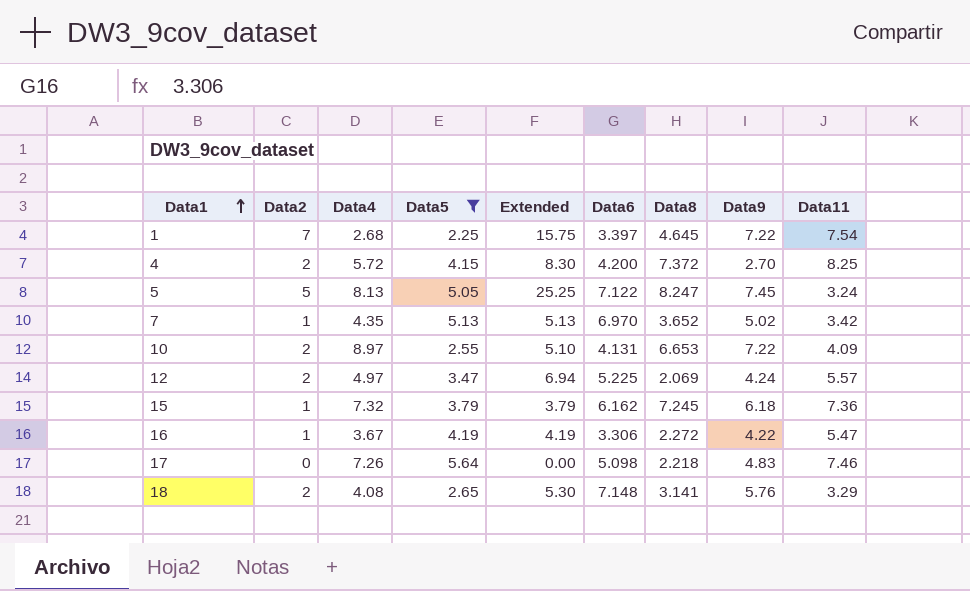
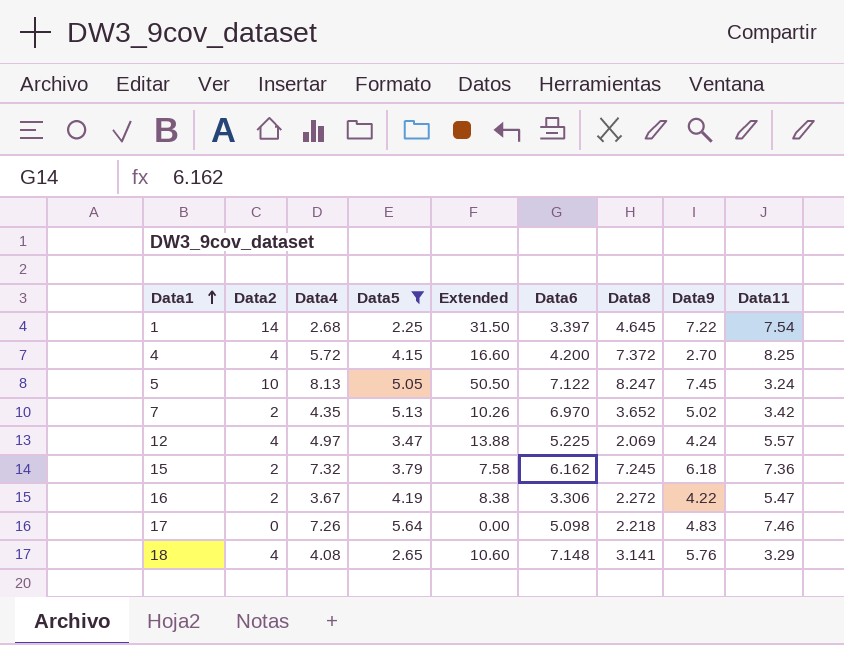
row 10: 2 | 8.97 | 2.55 | 5.10 | 4.131 | 6.653 | 7.22 | 4.09 -> none
1 | Data2: 7 -> 14
1 | Extended: 15.75 -> 31.50
4 | Data2: 2 -> 4
4 | Extended: 8.30 -> 16.60
5 | Data2: 5 -> 10
5 | Extended: 25.25 -> 50.50
7 | Data2: 1 -> 2
7 | Extended: 5.13 -> 10.26
12 | Data2: 2 -> 4
12 | Extended: 6.94 -> 13.88
15 | Data2: 1 -> 2
15 | Extended: 3.79 -> 7.58
16 | Data2: 1 -> 2
16 | Extended: 4.19 -> 8.38
18 | Data2: 2 -> 4
18 | Extended: 5.30 -> 10.60

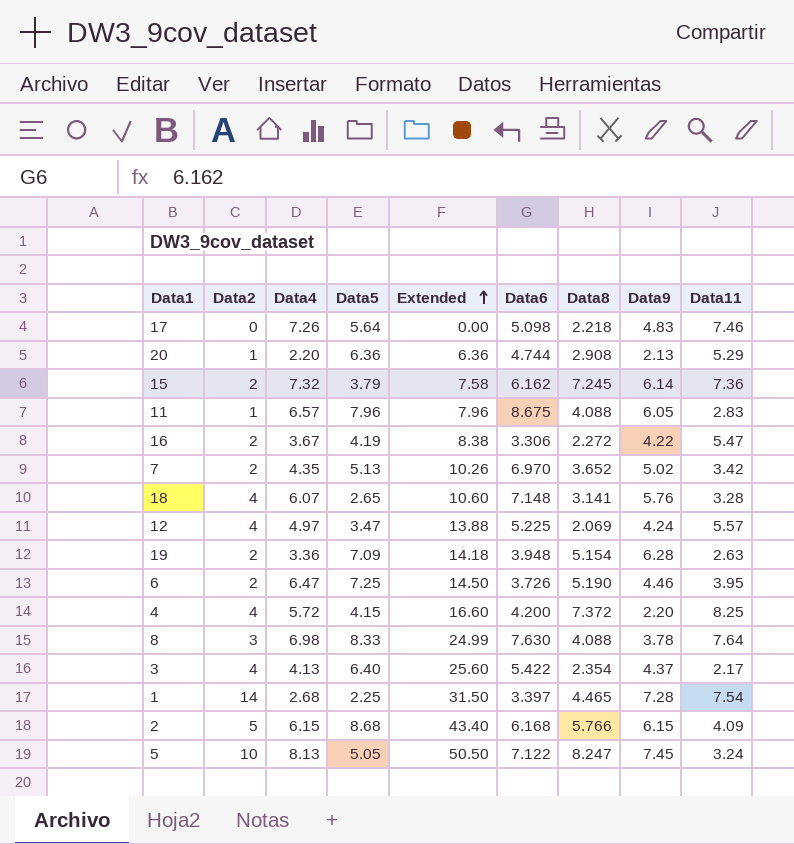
filter: Data5 <= 5.64 -> none
row order: Data1 ascending -> Extended ascending
15 | Data9: 6.18 -> 6.14
18 | Data4: 4.08 -> 6.07
18 | Data11: 3.29 -> 3.28
4 | Data9: 2.70 -> 2.20
1 | Data8: 4.645 -> 4.465
1 | Data9: 7.22 -> 7.28

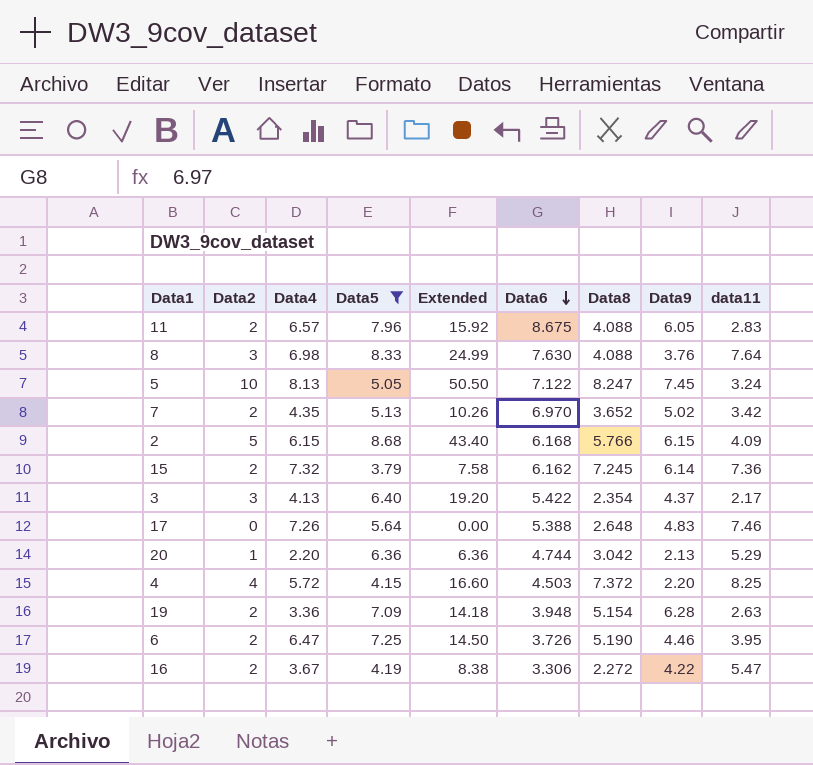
filter: none -> Data5 >= 3.79
row order: Extended ascending -> Data6 descending
column name: Data11 -> data11
11 | Data2: 1 -> 2
11 | Extended: 7.96 -> 15.92
8 | Data9: 3.78 -> 3.76
3 | Data2: 4 -> 3
3 | Extended: 25.60 -> 19.20
17 | Data6: 5.098 -> 5.388
17 | Data8: 2.218 -> 2.648
20 | Data8: 2.908 -> 3.042
4 | Data6: 4.200 -> 4.503

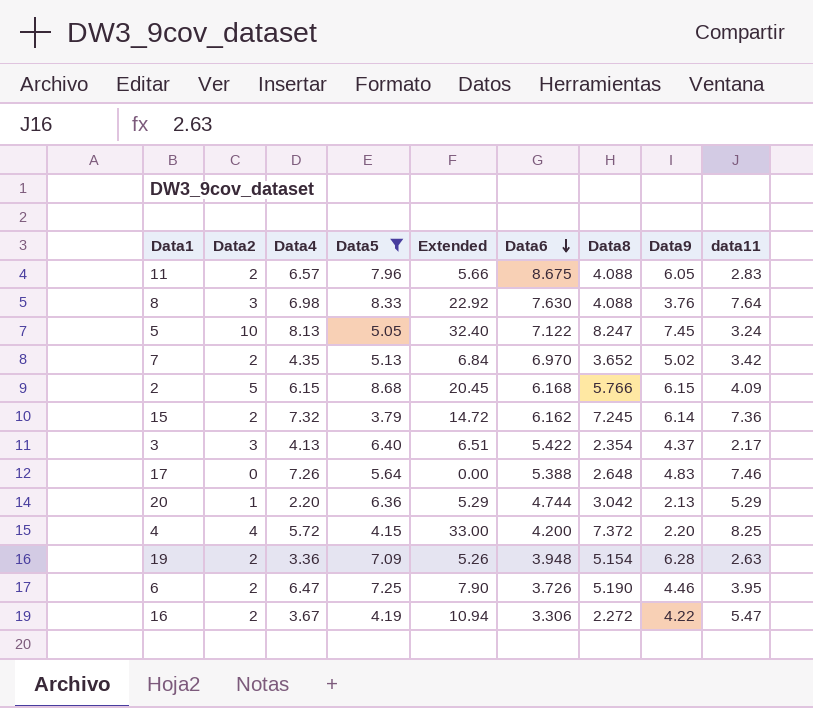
column Extended | formula: [Data2] * [Data5] -> [Data2] * [data11]
4 | Data6: 4.503 -> 4.200

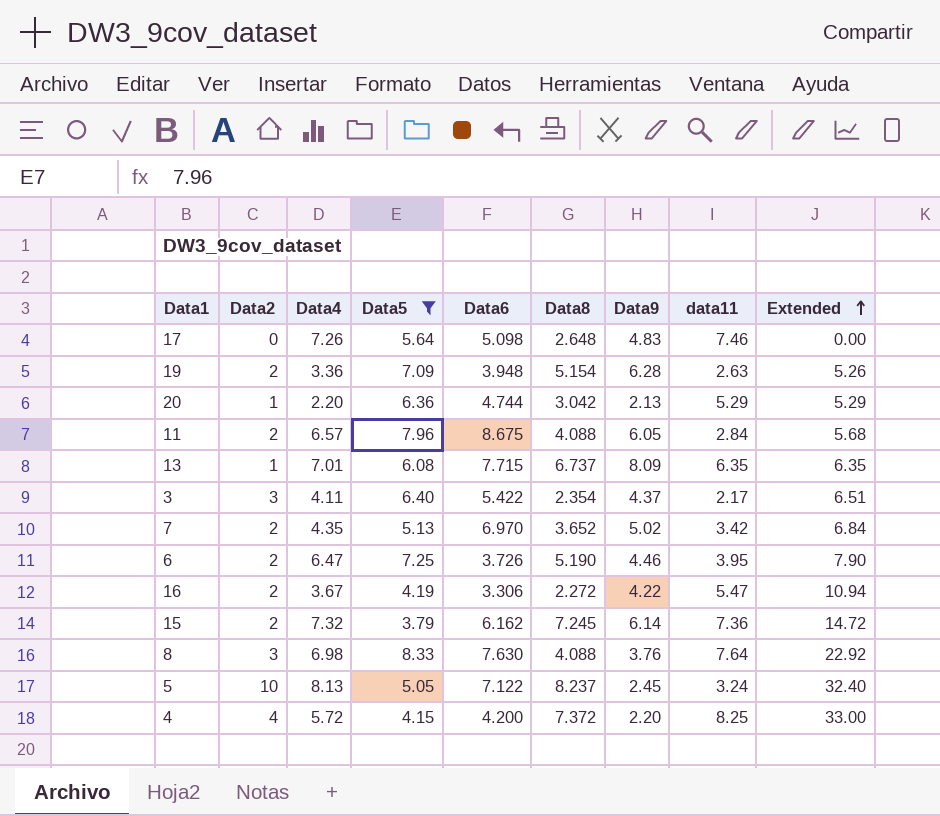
row order: Data6 descending -> Extended ascending
column Extended | position: 5 -> 9
row 2: 5 | 6.15 | 8.68 | 20.45 | 6.168 | 5.766 | 6.15 | 4.09 -> none
17 | Data6: 5.388 -> 5.098
11 | data11: 2.83 -> 2.84
11 | Extended: 5.66 -> 5.68
row 13: none -> 1 | 7.01 | 6.08 | 7.715 | 6.737 | 8.09 | 6.35 | 6.35
3 | Data4: 4.13 -> 4.11
5 | Data8: 8.247 -> 8.237
5 | Data9: 7.45 -> 2.45

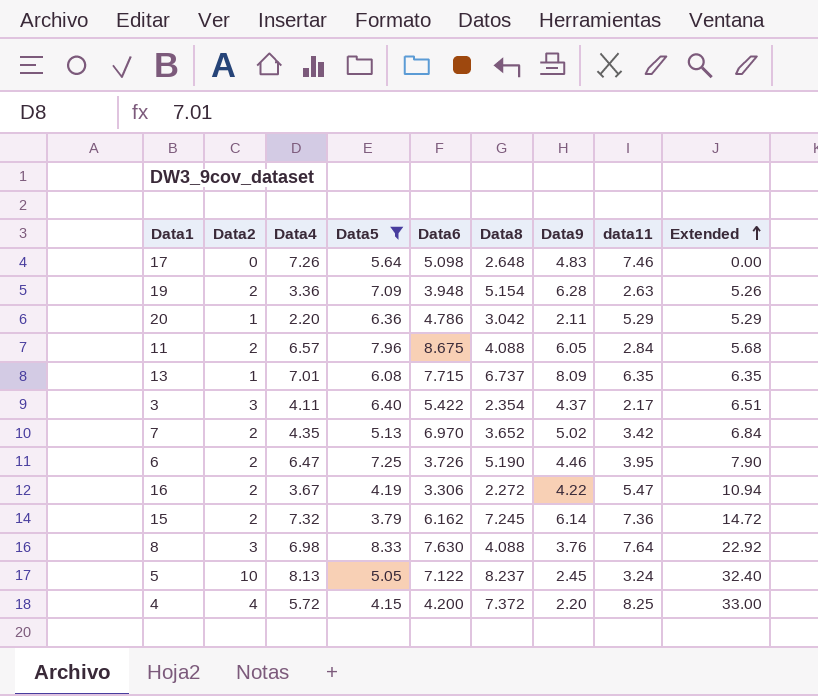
20 | Data6: 4.744 -> 4.786
20 | Data9: 2.13 -> 2.11

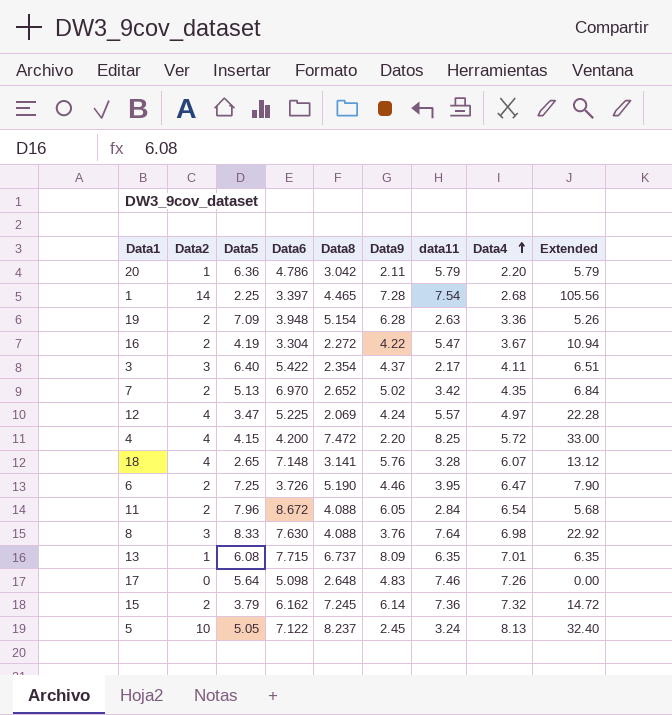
filter: Data5 >= 3.79 -> none
row order: Extended ascending -> Data4 ascending
column Data4 | position: 3 -> 8
20 | data11: 5.29 -> 5.79
20 | Extended: 5.29 -> 5.79
16 | Data6: 3.306 -> 3.304
7 | Data8: 3.652 -> 2.652
4 | Data8: 7.372 -> 7.472
11 | Data6: 8.675 -> 8.672
11 | Data4: 6.57 -> 6.54

